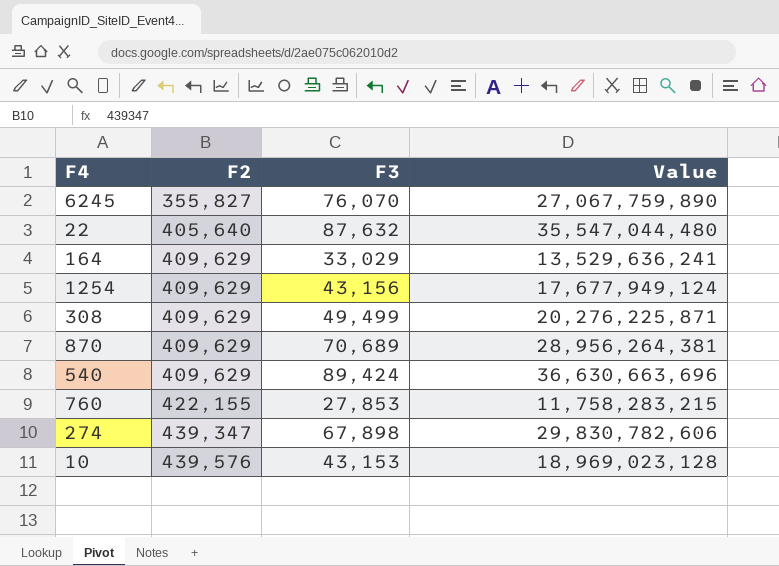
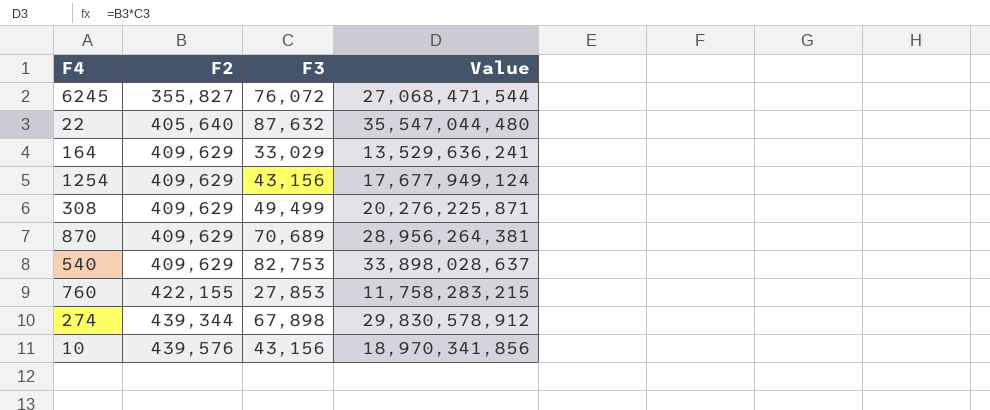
6245 | F3: 76,070 -> 76,072
6245 | Value: 27,067,759,890 -> 27,068,471,544
540 | F3: 89,424 -> 82,753
540 | Value: 36,630,663,696 -> 33,898,028,637
274 | F2: 439,347 -> 439,344
274 | Value: 29,830,782,606 -> 29,830,578,912
10 | F3: 43,153 -> 43,156
10 | Value: 18,969,023,128 -> 18,970,341,856

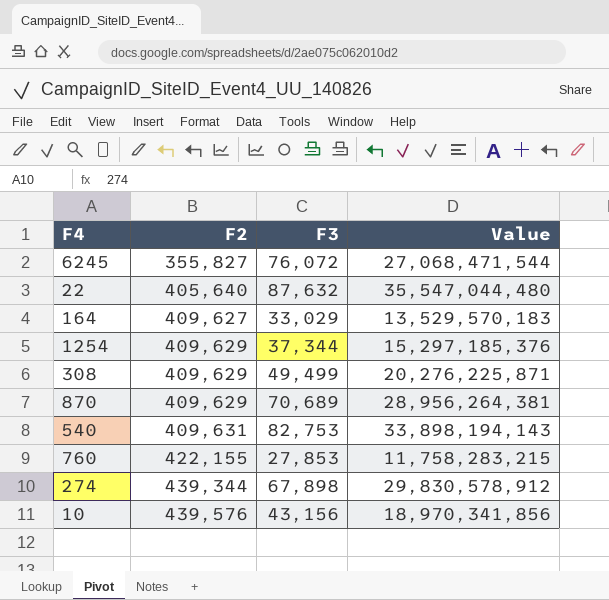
164 | F2: 409,629 -> 409,627
164 | Value: 13,529,636,241 -> 13,529,570,183
1254 | F3: 43,156 -> 37,344
1254 | Value: 17,677,949,124 -> 15,297,185,376
540 | F2: 409,629 -> 409,631
540 | Value: 33,898,028,637 -> 33,898,194,143

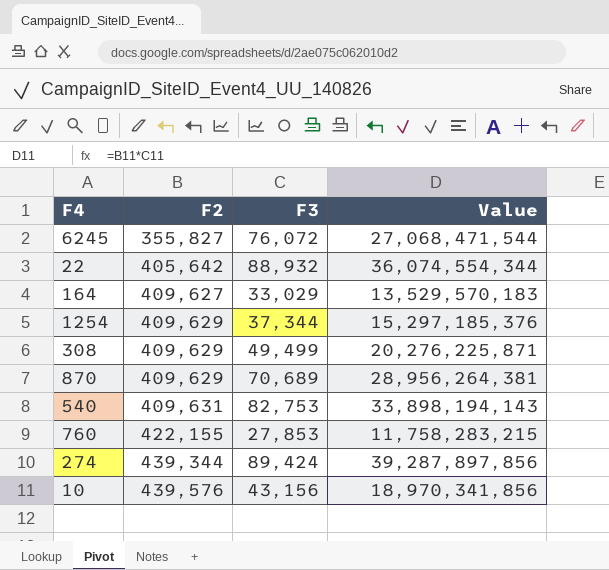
22 | F2: 405,640 -> 405,642
22 | F3: 87,632 -> 88,932
22 | Value: 35,547,044,480 -> 36,074,554,344
274 | F3: 67,898 -> 89,424
274 | Value: 29,830,578,912 -> 39,287,897,856

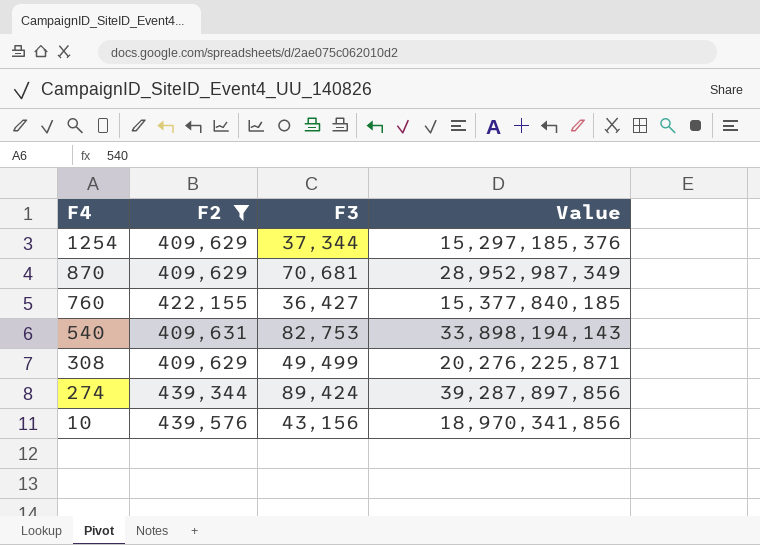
filter: none -> F2 >= 409,629
row order: F2 ascending -> F4 descending
870 | F3: 70,689 -> 70,681
870 | Value: 28,956,264,381 -> 28,952,987,349
760 | F3: 27,853 -> 36,427
760 | Value: 11,758,283,215 -> 15,377,840,185

